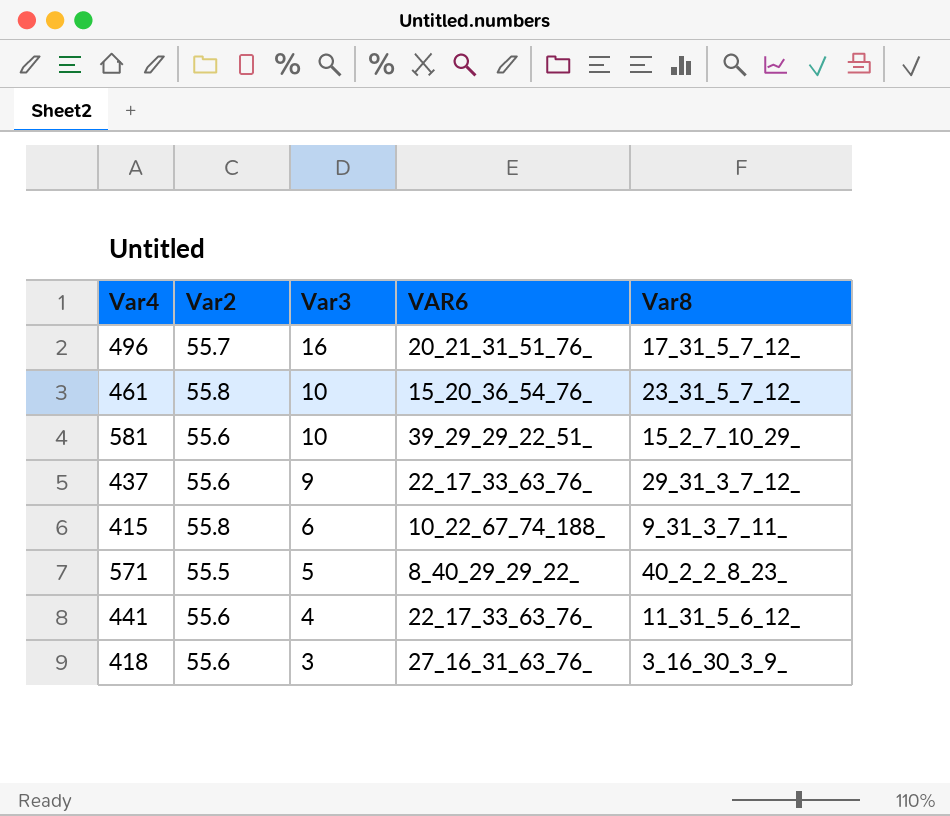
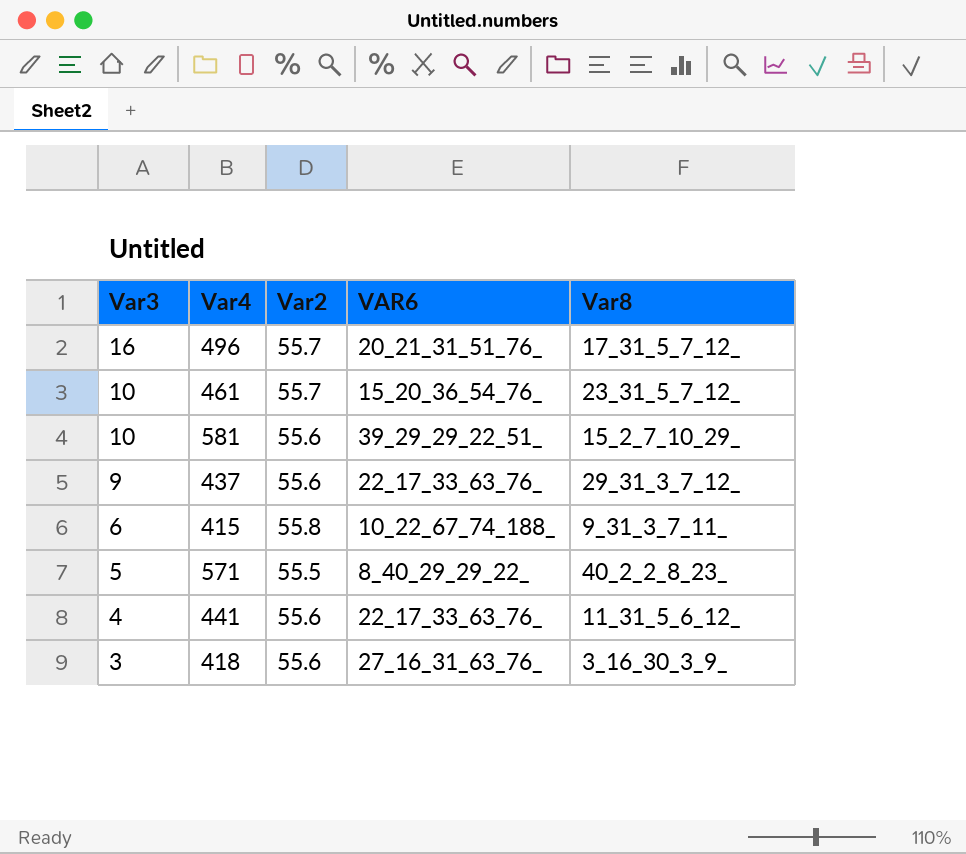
column Var3 | position: 3 -> 1
461 | Var2: 55.8 -> 55.7

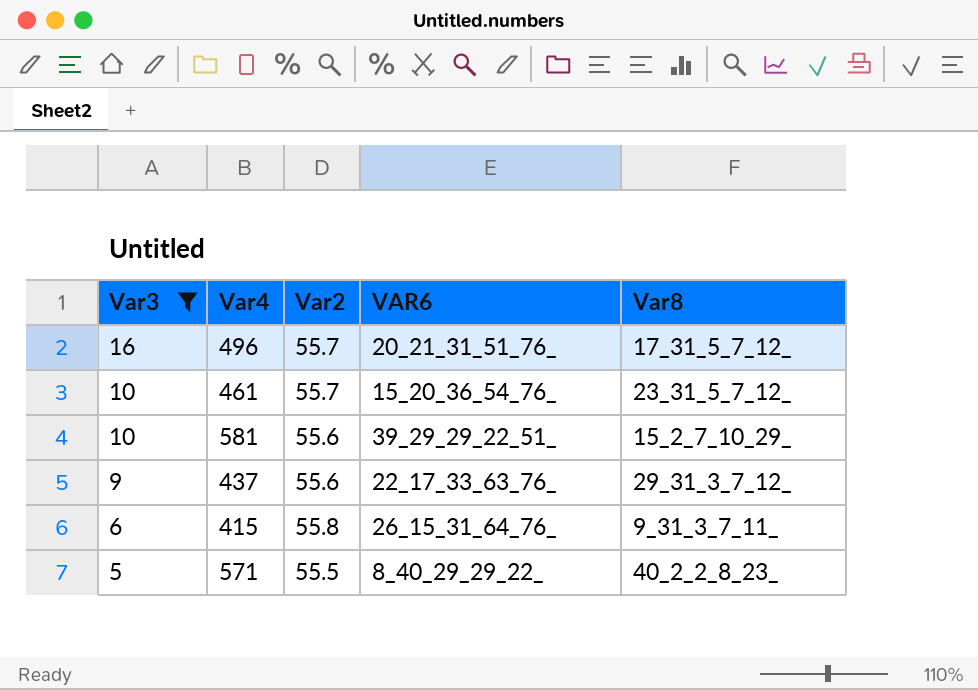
filter: none -> Var3 >= 5
415 | VAR6: 10_22_67_74_188_ -> 26_15_31_64_76_

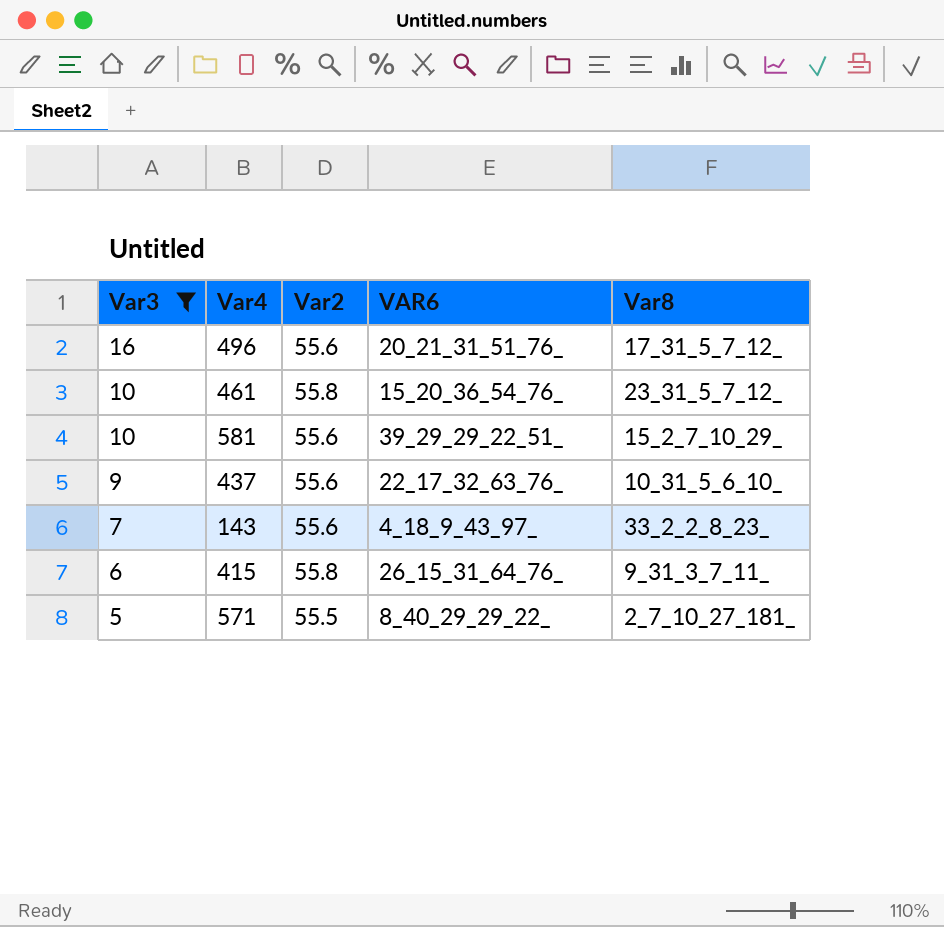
496 | Var2: 55.7 -> 55.6
461 | Var2: 55.7 -> 55.8
437 | VAR6: 22_17_33_63_76_ -> 22_17_32_63_76_
437 | Var8: 29_31_3_7_12_ -> 10_31_5_6_10_
row 143: none -> 7 | 55.6 | 4_18_9_43_97_ | 33_2_2_8_23_
571 | Var8: 40_2_2_8_23_ -> 2_7_10_27_181_

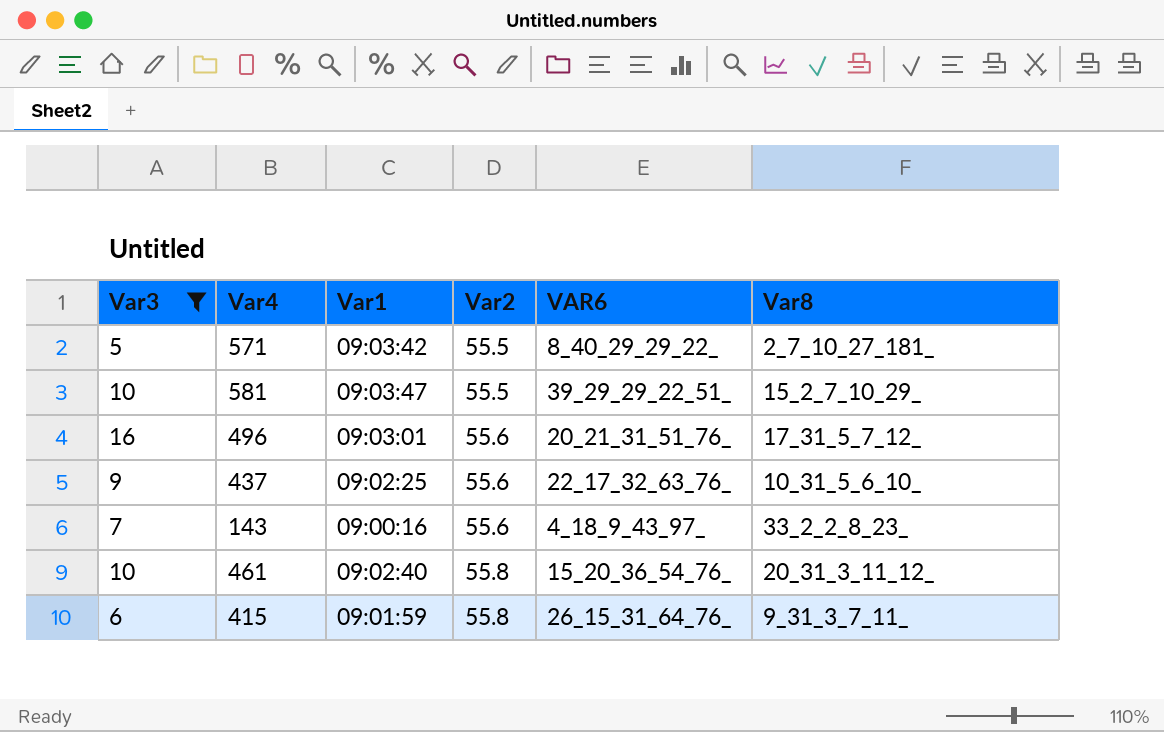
row order: Var3 descending -> Var2 ascending
column Var1 | position: none -> 3
581 | Var2: 55.6 -> 55.5
461 | Var8: 23_31_5_7_12_ -> 20_31_3_11_12_

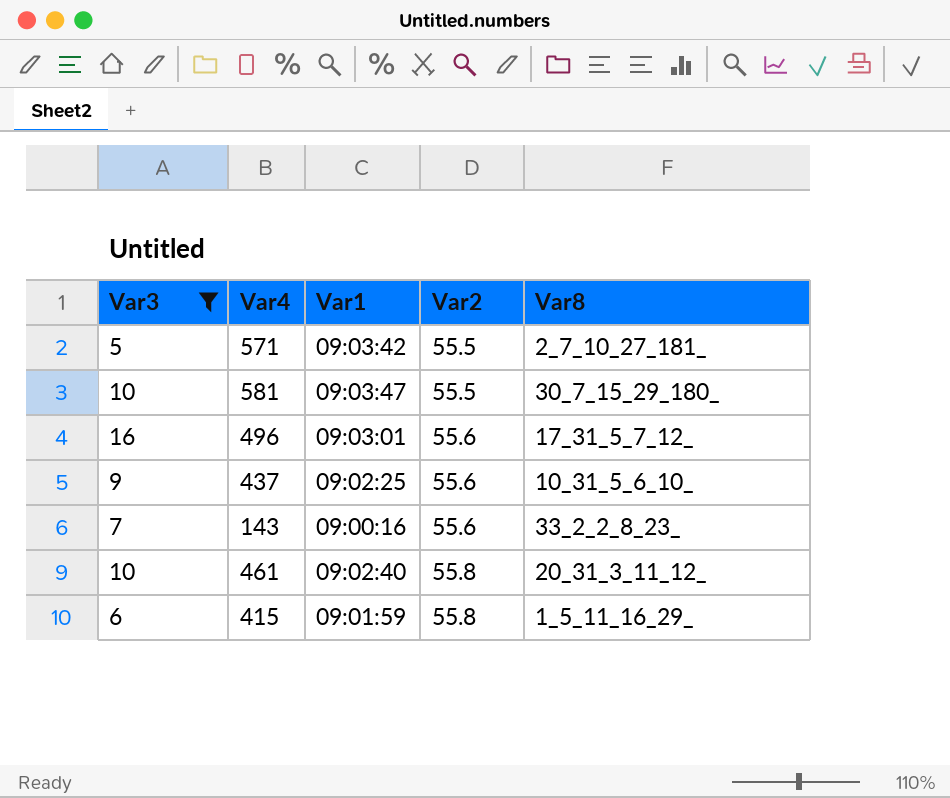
column VAR6 | position: 5 -> none
581 | Var8: 15_2_7_10_29_ -> 30_7_15_29_180_
415 | Var8: 9_31_3_7_11_ -> 1_5_11_16_29_

